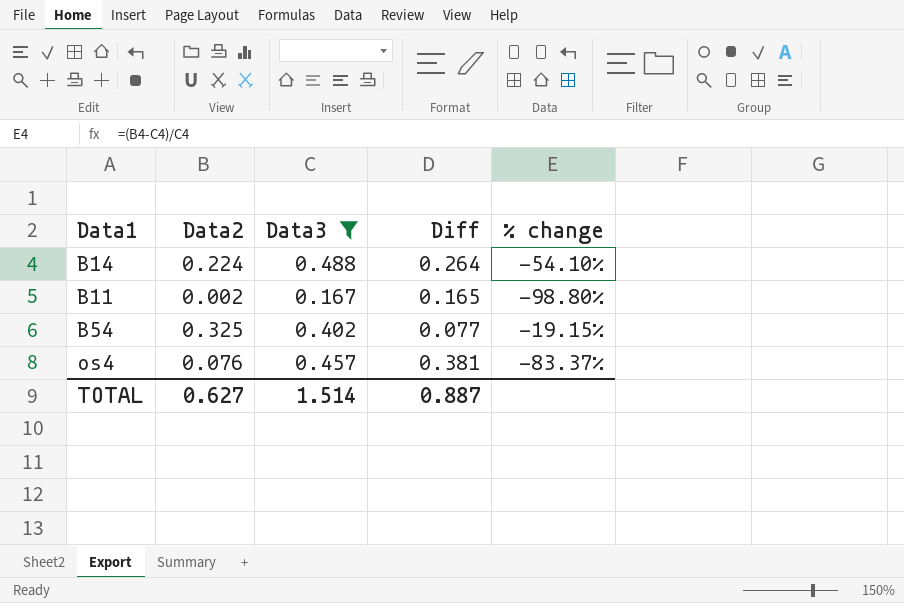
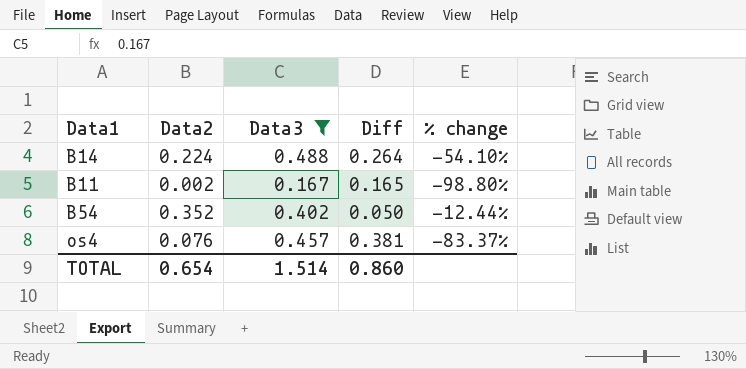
B54 | Data2: 0.325 -> 0.352
B54 | Diff: 0.077 -> 0.050
B54 | % change: -19.15% -> -12.44%
TOTAL | Data2: 0.627 -> 0.654
TOTAL | Diff: 0.887 -> 0.860

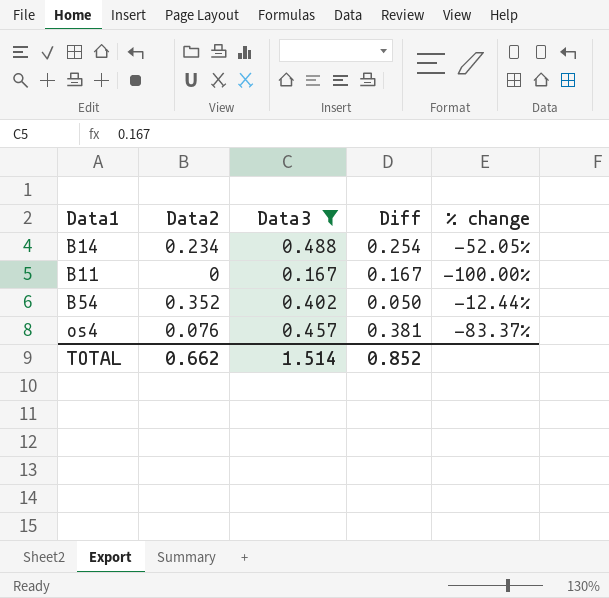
B14 | Data2: 0.224 -> 0.234
B14 | Diff: 0.264 -> 0.254
B14 | % change: -54.10% -> -52.05%
B11 | Data2: 0.002 -> 0
B11 | Diff: 0.165 -> 0.167
B11 | % change: -98.80% -> -100.00%
TOTAL | Data2: 0.654 -> 0.662
TOTAL | Diff: 0.860 -> 0.852

